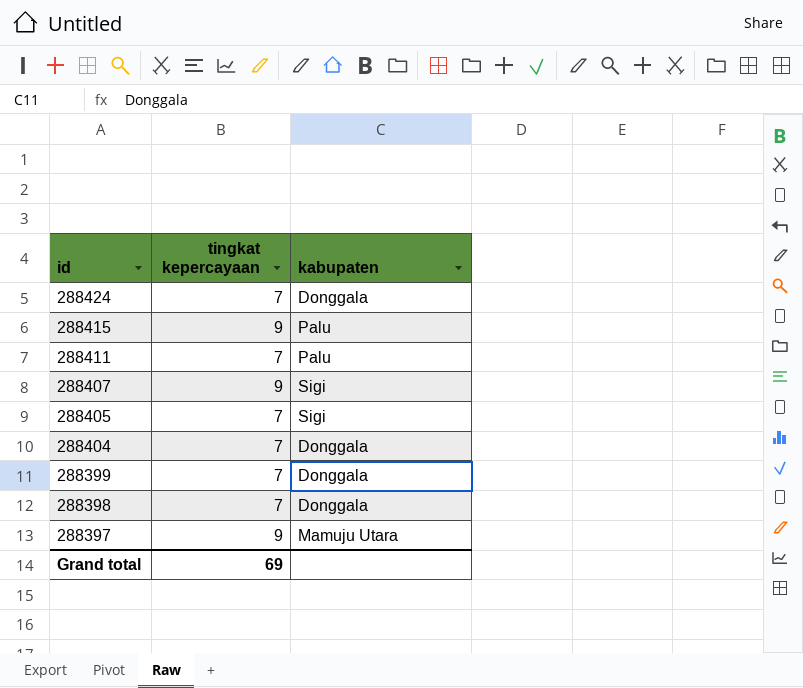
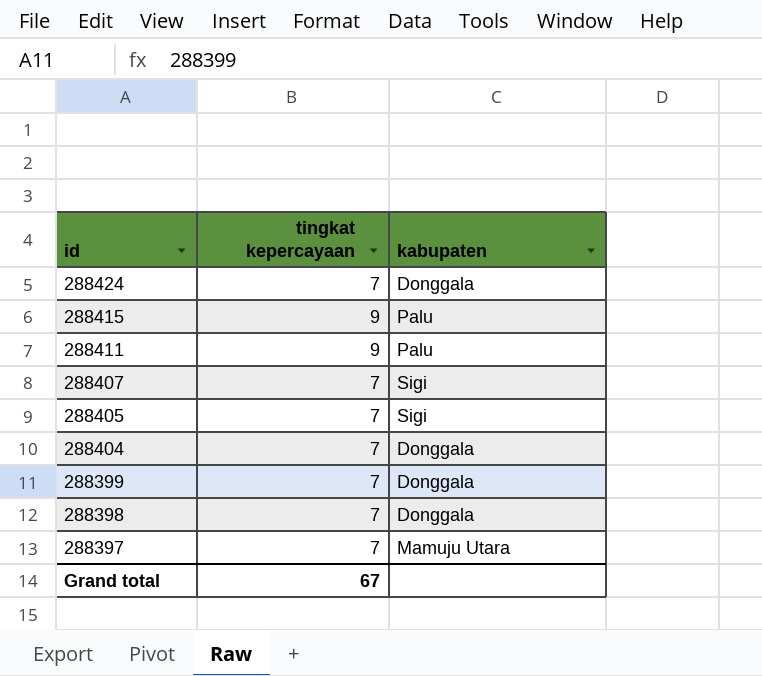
288411 | tingkat kepercayaan: 7 -> 9
288407 | tingkat kepercayaan: 9 -> 7
288397 | tingkat kepercayaan: 9 -> 7
Grand total | tingkat kepercayaan: 69 -> 67

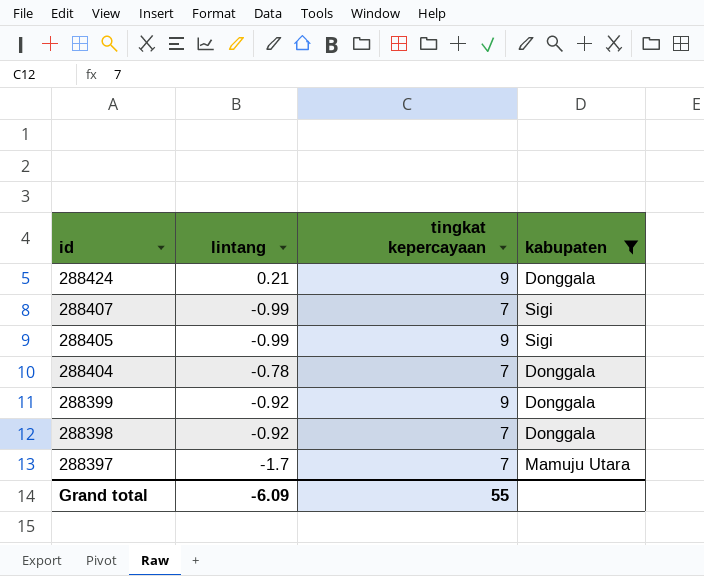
filter: none -> kabupaten != Palu
column lintang | position: none -> 2
288424 | tingkat kepercayaan: 7 -> 9
288405 | tingkat kepercayaan: 7 -> 9
288399 | tingkat kepercayaan: 7 -> 9
Grand total | tingkat kepercayaan: 67 -> 55

